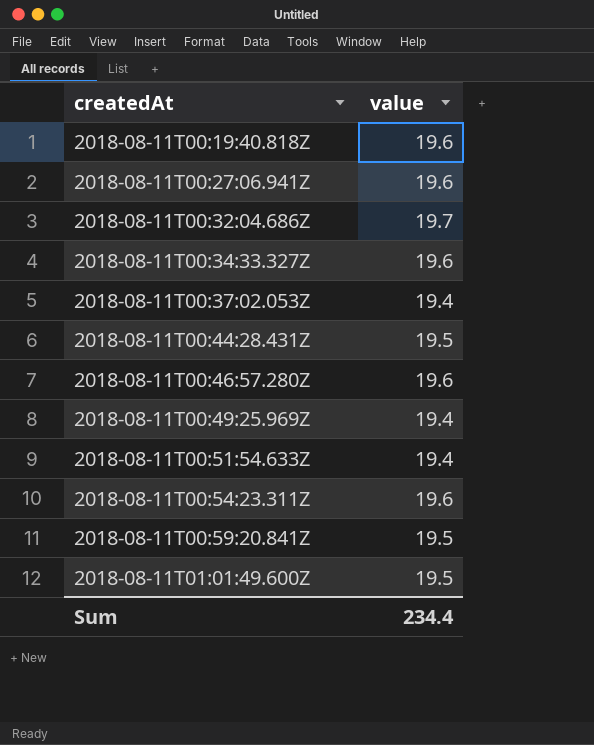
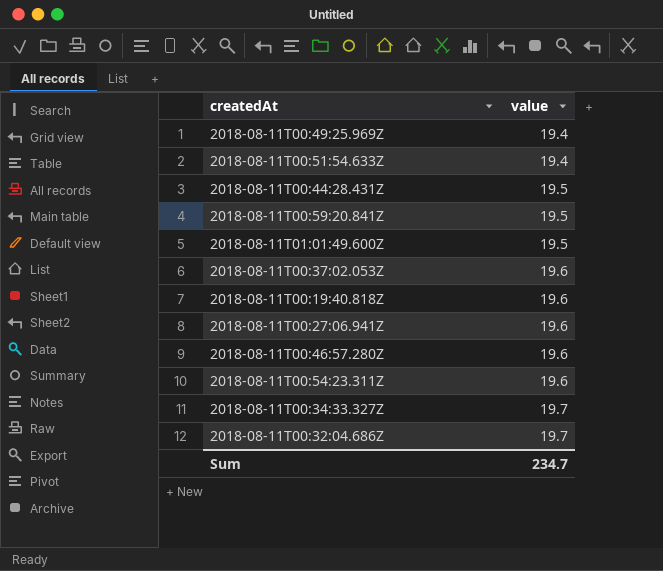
row order: createdAt ascending -> value ascending
2018-08-11T00:37:02.053Z | value: 19.4 -> 19.6
2018-08-11T00:34:33.327Z | value: 19.6 -> 19.7
Sum | value: 234.4 -> 234.7

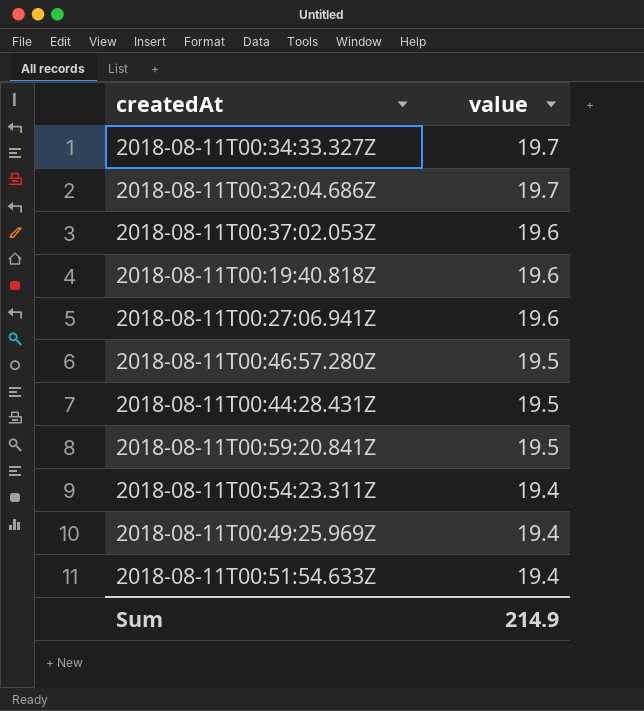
row order: value ascending -> value descending
row 2018-08-11T01:01:49.600Z: 19.5 -> none
2018-08-11T00:46:57.280Z | value: 19.6 -> 19.5
2018-08-11T00:54:23.311Z | value: 19.6 -> 19.4
Sum | value: 234.7 -> 214.9

